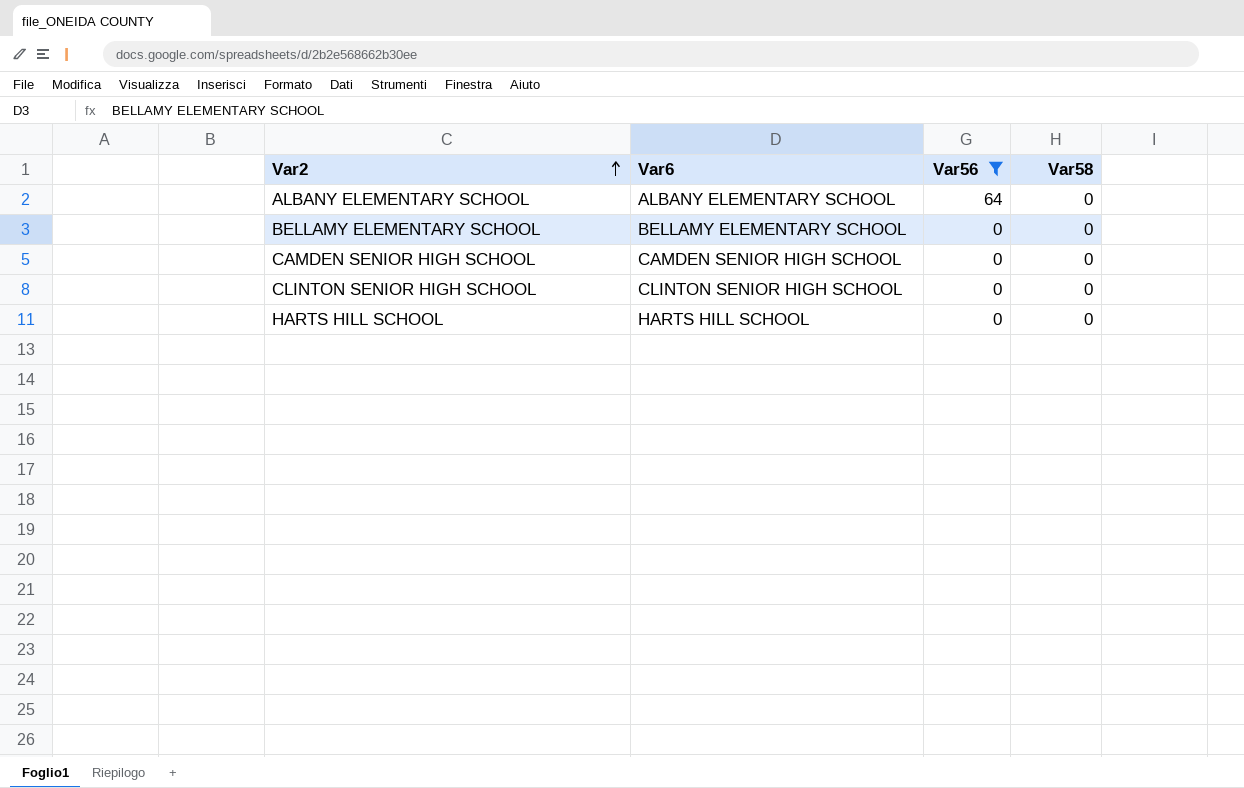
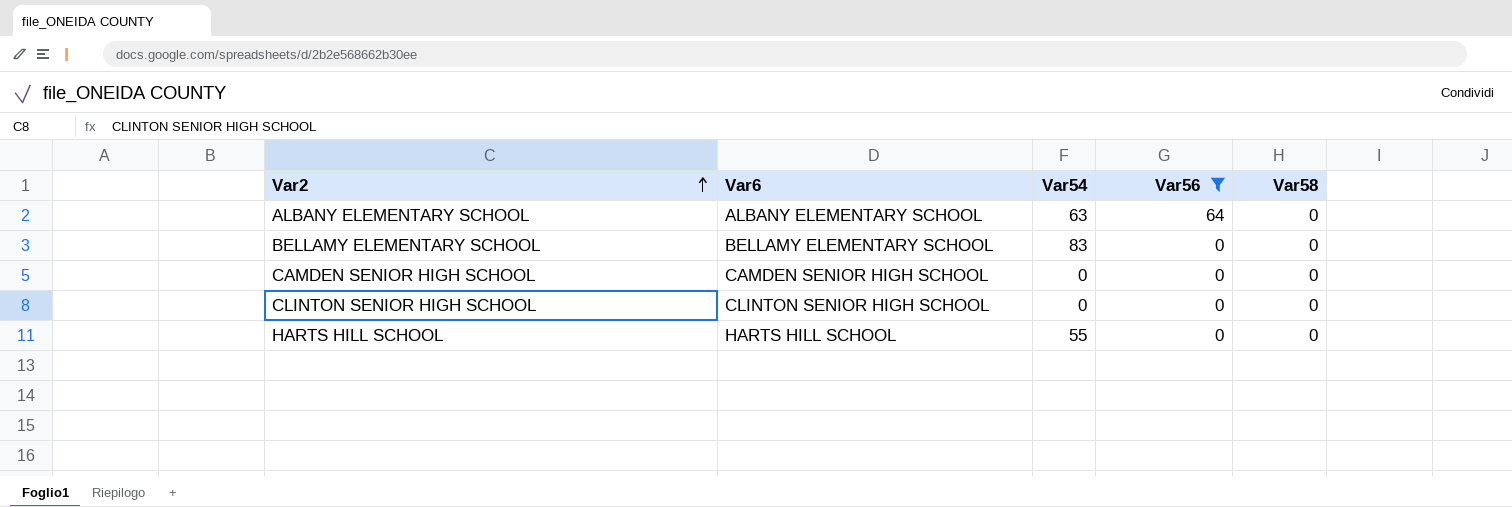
column Var54 | position: none -> 3

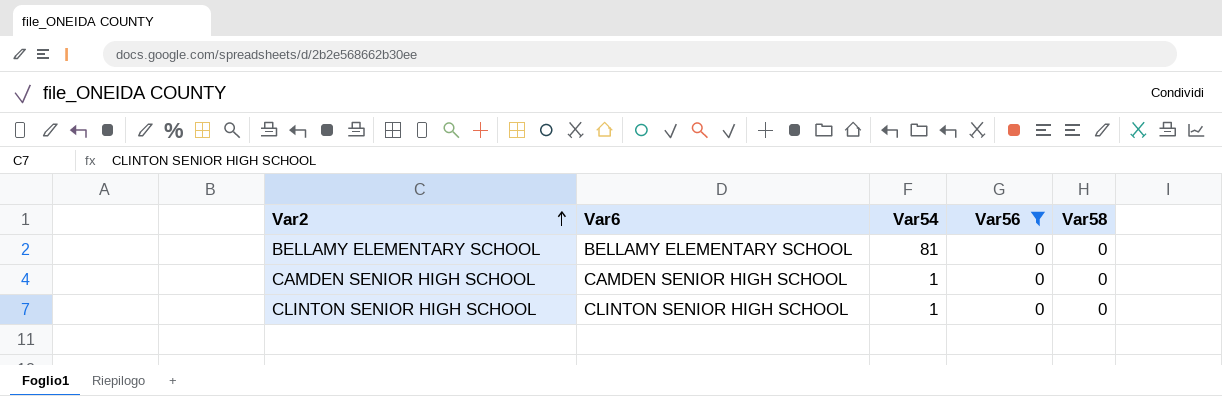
row ALBANY ELEMENTARY SCHOOL: ALBANY ELEMENTARY SCHOOL | 63 | 64 | 0 -> none
row HARTS HILL SCHOOL: HARTS HILL SCHOOL | 55 | 0 | 0 -> none
BELLAMY ELEMENTARY SCHOOL | Var54: 83 -> 81
CAMDEN SENIOR HIGH SCHOOL | Var54: 0 -> 1
CLINTON SENIOR HIGH SCHOOL | Var54: 0 -> 1

